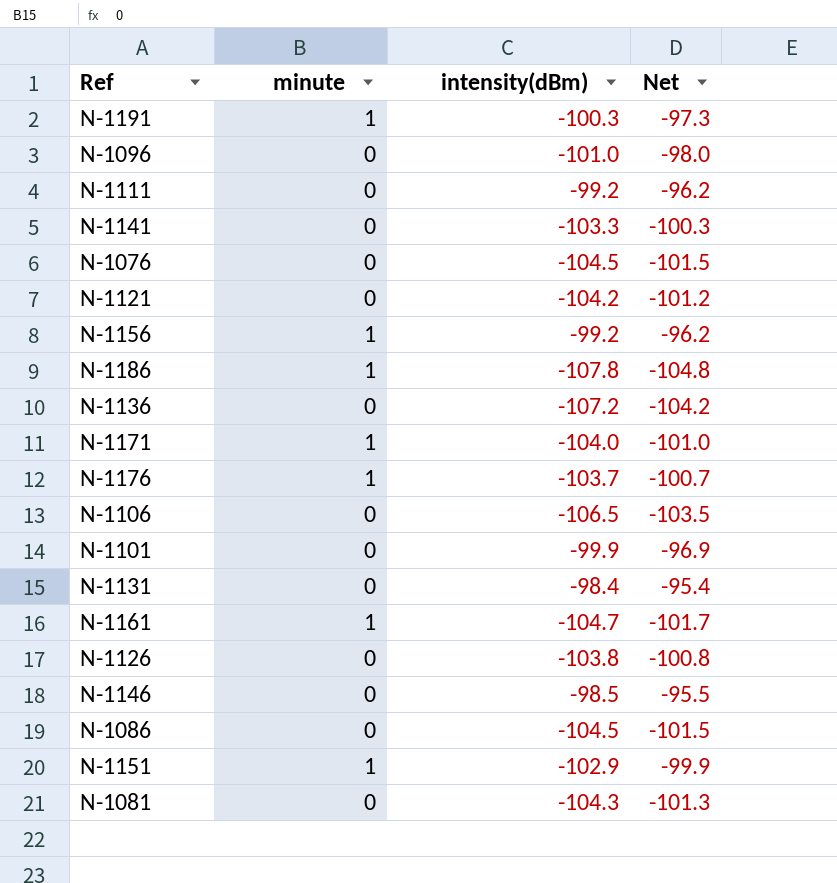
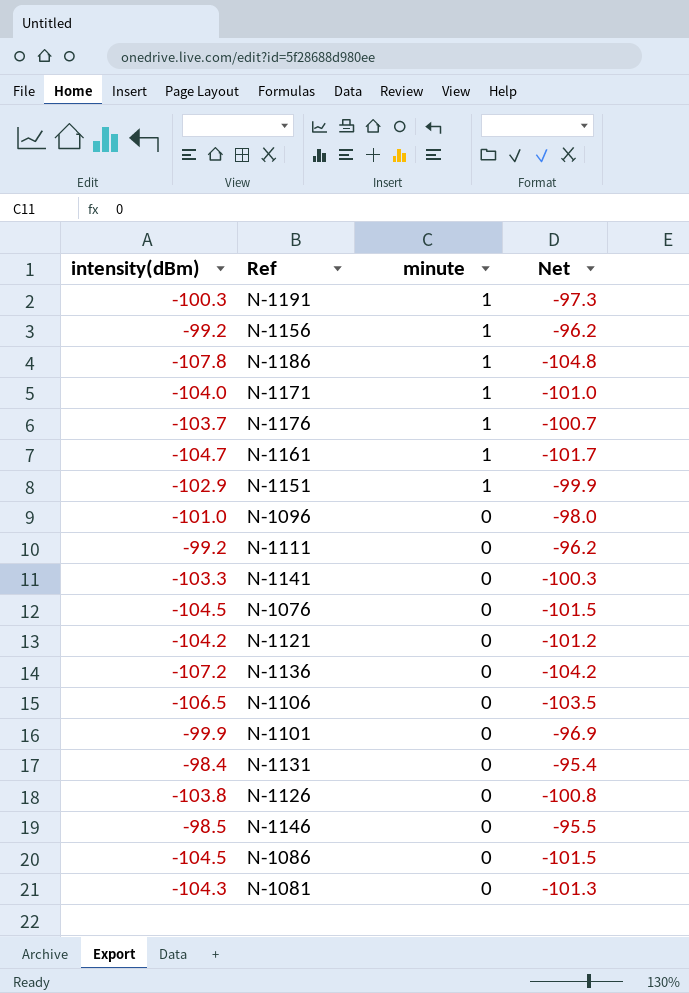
row order: none -> minute descending
column intensity(dBm) | position: 3 -> 1

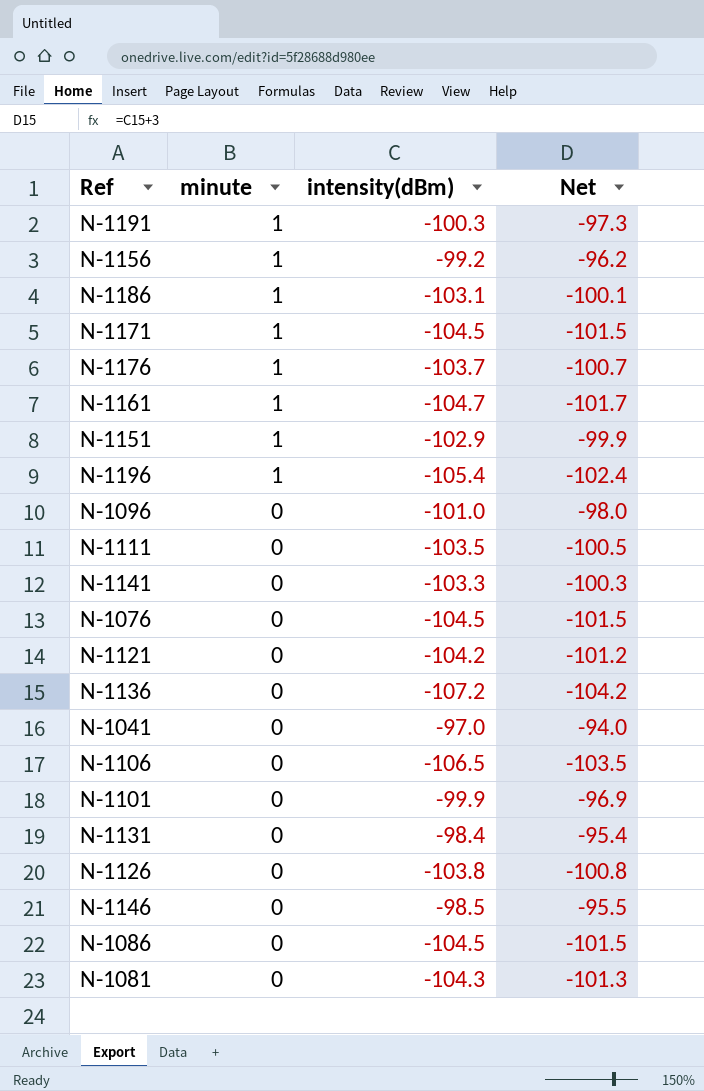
column intensity(dBm) | position: 1 -> 3
N-1186 | intensity(dBm): -107.8 -> -103.1
N-1186 | Net: -104.8 -> -100.1
N-1171 | intensity(dBm): -104.0 -> -104.5
N-1171 | Net: -101.0 -> -101.5
row N-1196: none -> 1 | -105.4 | -102.4
N-1111 | intensity(dBm): -99.2 -> -103.5
N-1111 | Net: -96.2 -> -100.5
row N-1041: none -> 0 | -97.0 | -94.0

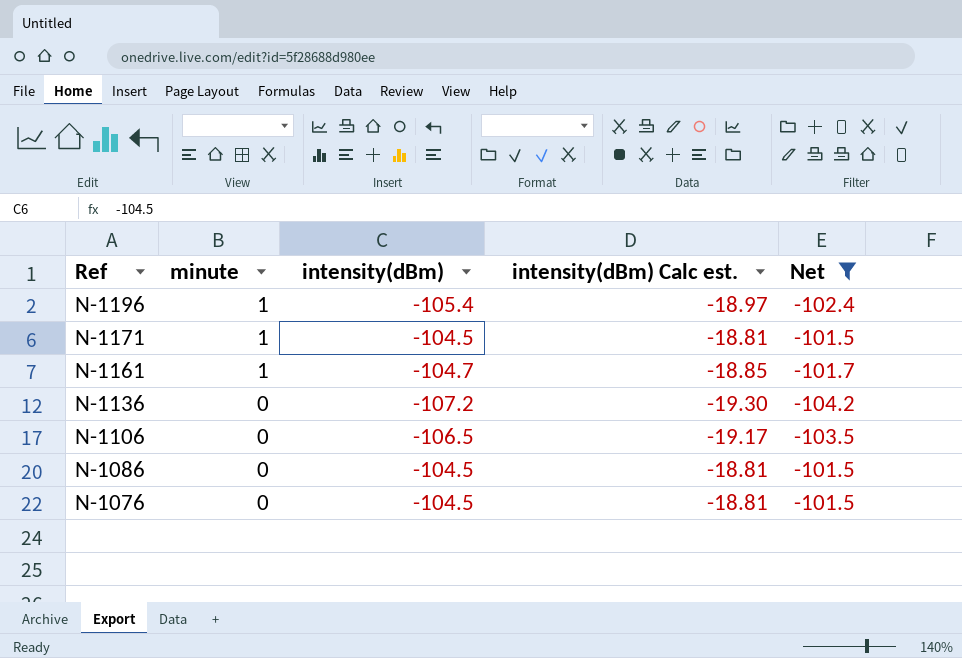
filter: none -> Net <= -101.5
row order: minute descending -> Ref descending
column intensity(dBm) Calc est. | formula: none -> [intensity(dBm)] * 0.18

